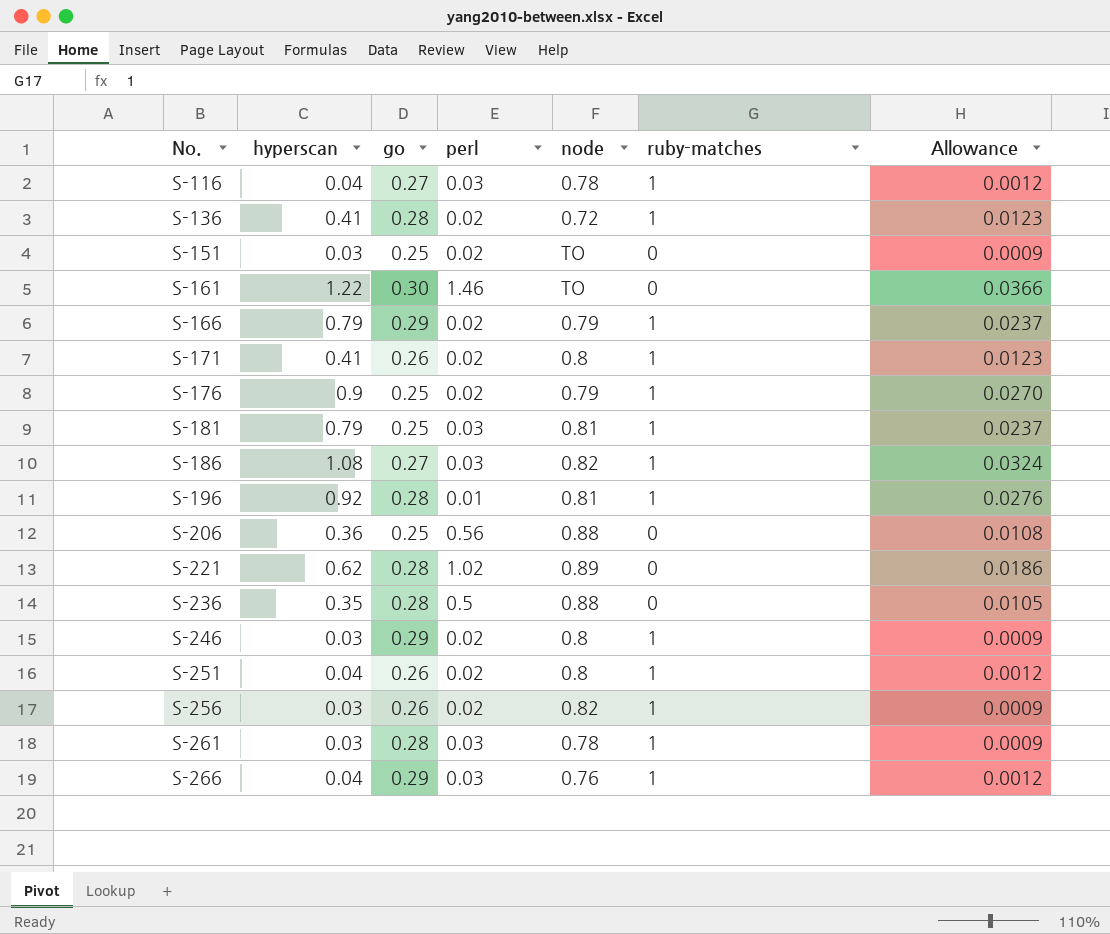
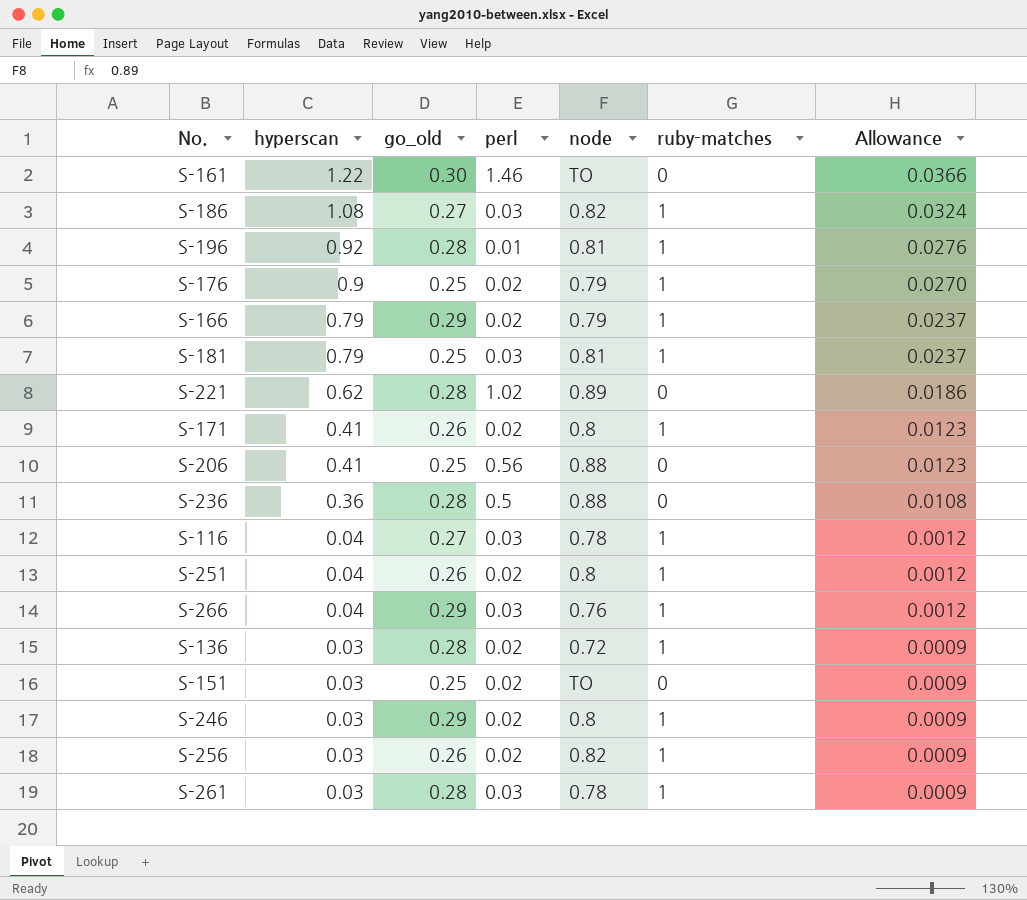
row order: No. ascending -> hyperscan descending
column name: go -> go_old
S-206 | hyperscan: 0.36 -> 0.41
S-206 | Allowance: 0.0108 -> 0.0123
S-236 | hyperscan: 0.35 -> 0.36
S-236 | Allowance: 0.0105 -> 0.0108
S-136 | hyperscan: 0.41 -> 0.03
S-136 | Allowance: 0.0123 -> 0.0009

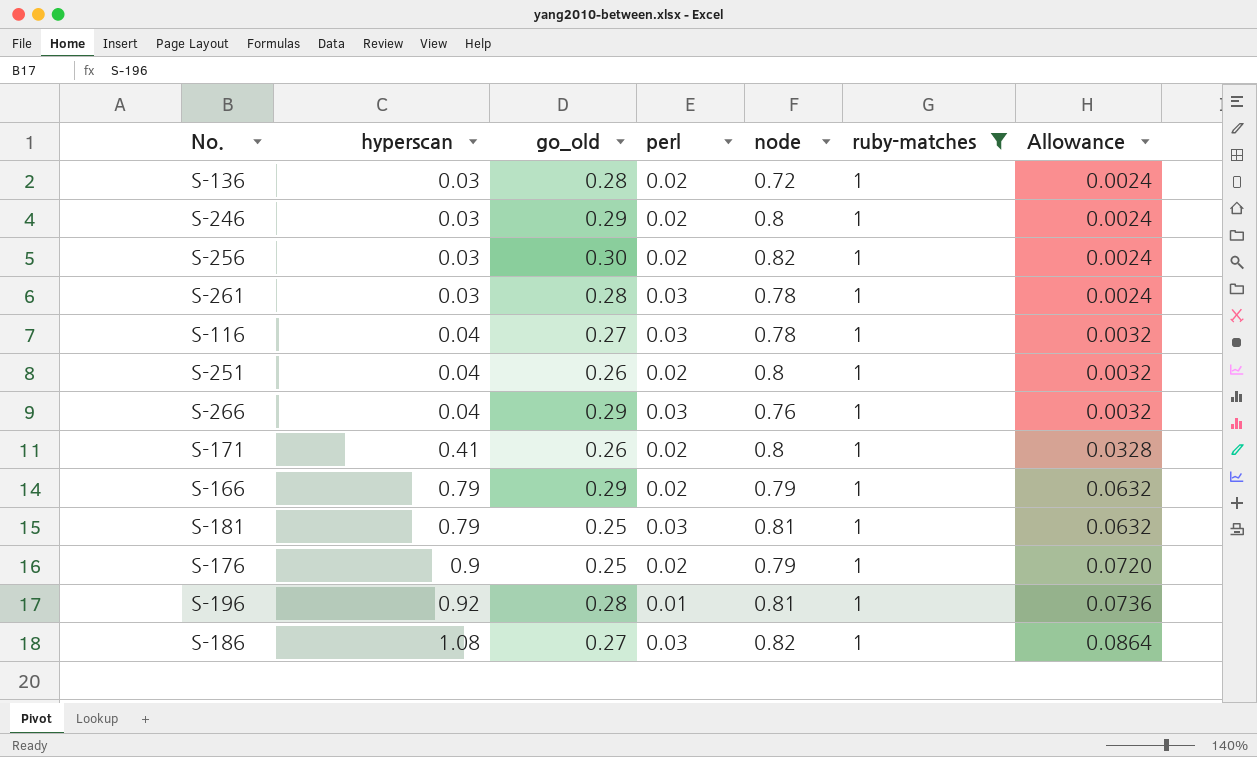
filter: none -> ruby-matches = 1
row order: hyperscan descending -> hyperscan ascending
column Allowance | formula: [hyperscan] * 0.03 -> [hyperscan] * 0.08
S-256 | go_old: 0.26 -> 0.30

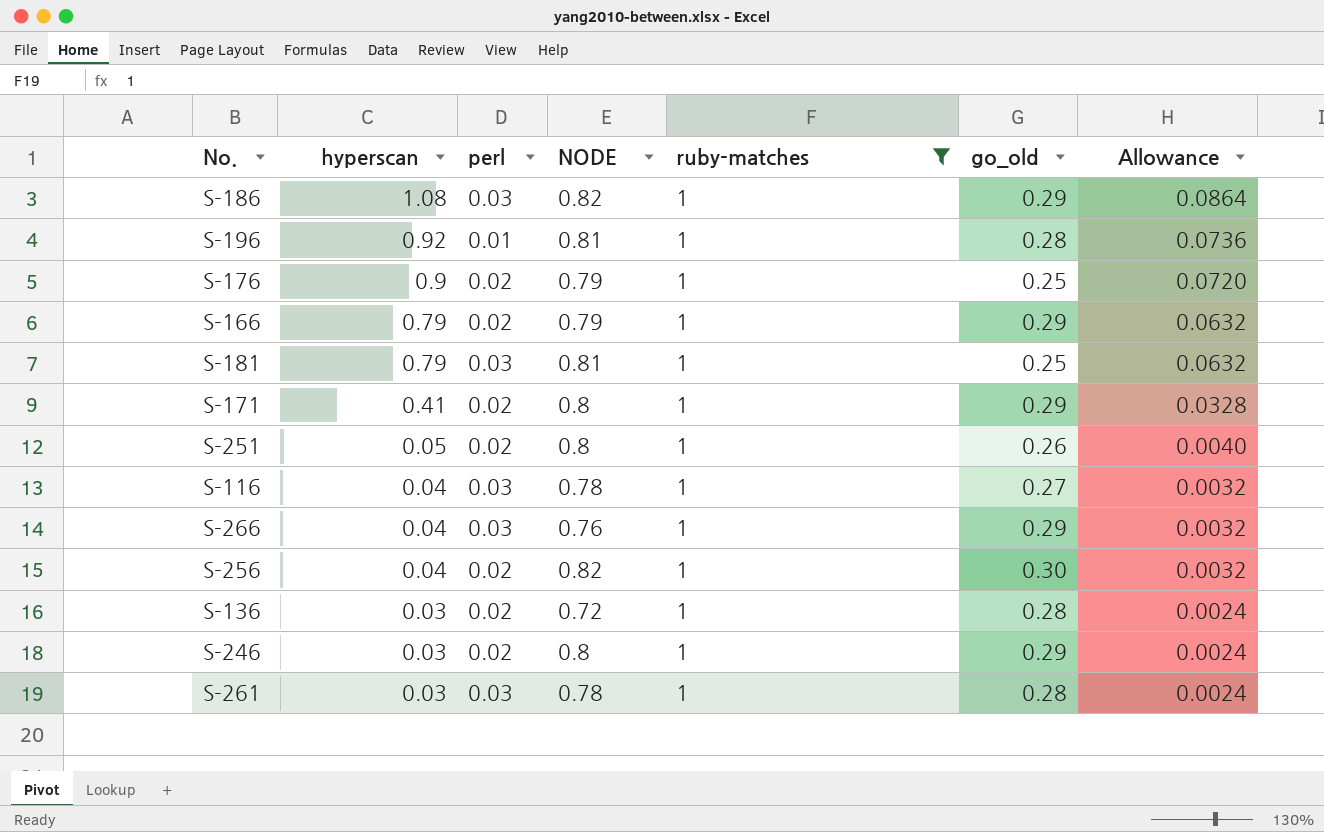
row order: hyperscan ascending -> hyperscan descending
column name: node -> NODE
column go_old | position: 3 -> 6
S-186 | go_old: 0.27 -> 0.29
S-171 | go_old: 0.26 -> 0.29
S-251 | hyperscan: 0.04 -> 0.05
S-251 | Allowance: 0.0032 -> 0.0040
S-256 | hyperscan: 0.03 -> 0.04
S-256 | Allowance: 0.0024 -> 0.0032

